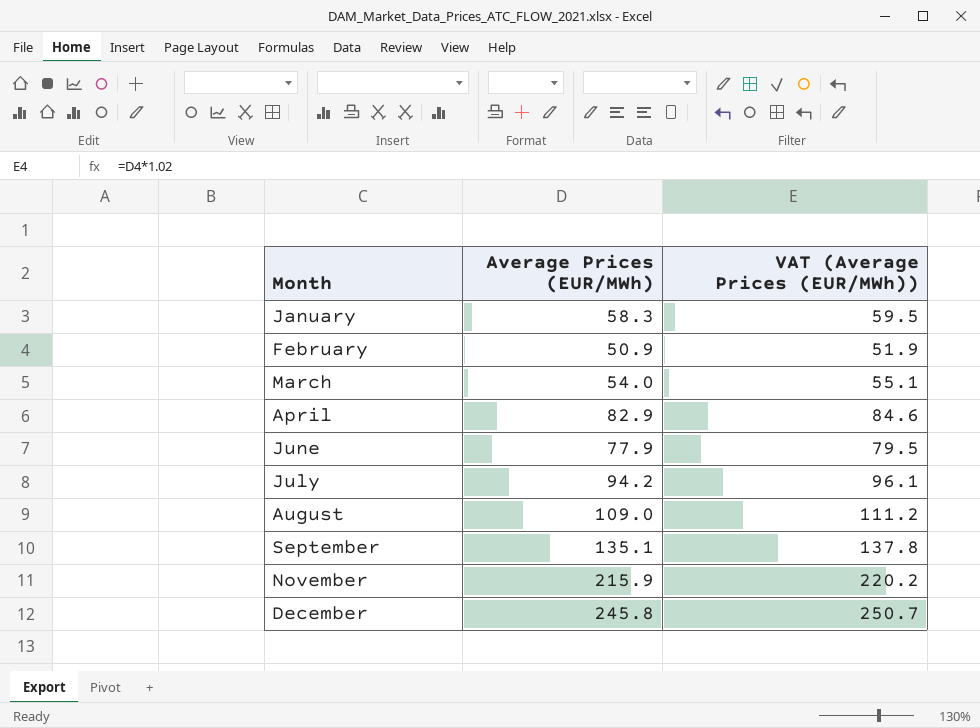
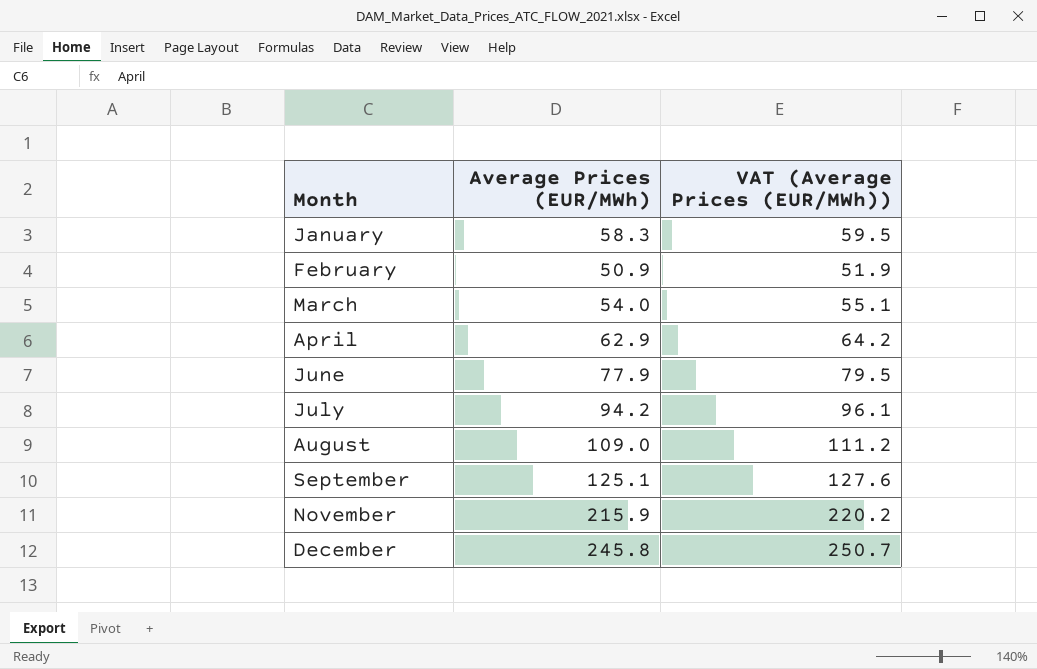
April | Average Prices (EUR/MWh): 82.9 -> 62.9
April | VAT (Average Prices (EUR/MWh)): 84.6 -> 64.2
September | Average Prices (EUR/MWh): 135.1 -> 125.1
September | VAT (Average Prices (EUR/MWh)): 137.8 -> 127.6

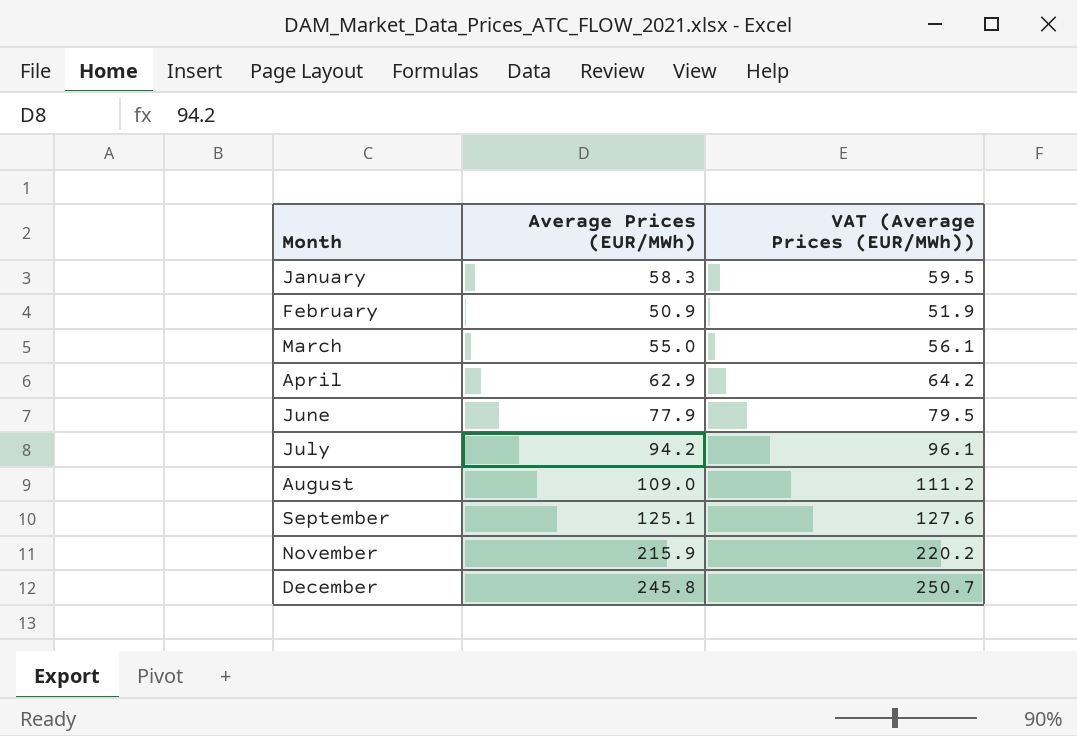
March | Average Prices (EUR/MWh): 54.0 -> 55.0
March | VAT (Average Prices (EUR/MWh)): 55.1 -> 56.1

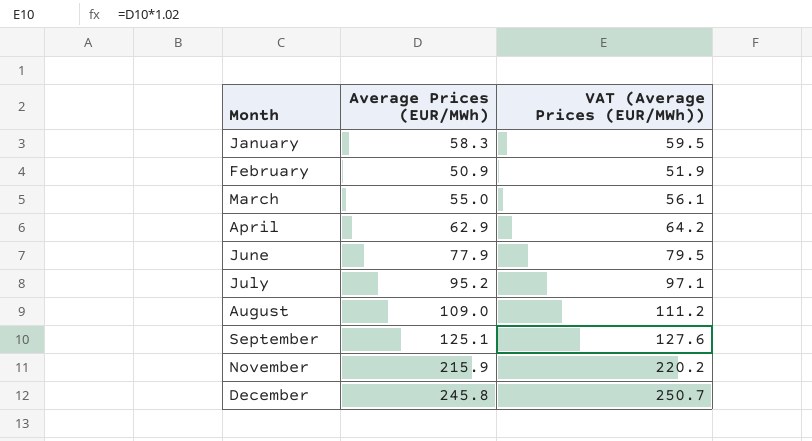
July | Average Prices (EUR/MWh): 94.2 -> 95.2
July | VAT (Average Prices (EUR/MWh)): 96.1 -> 97.1

